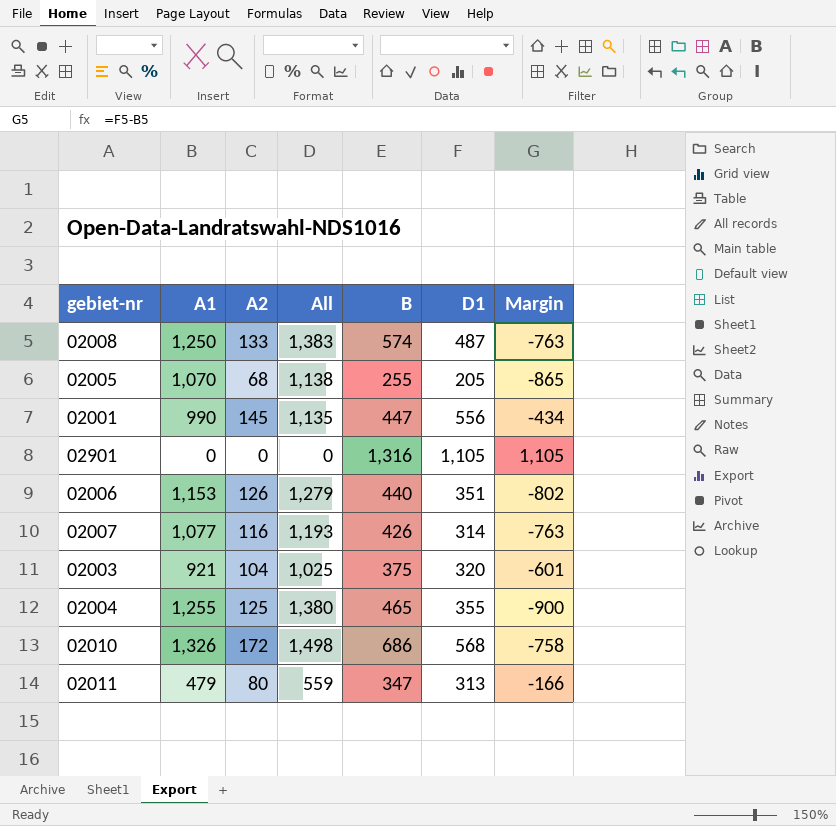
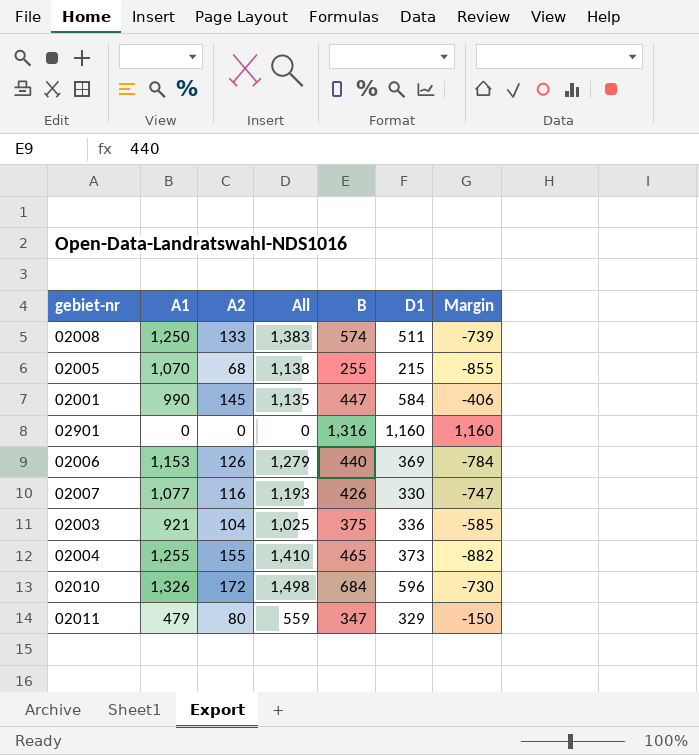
02008 | D1: 487 -> 511
02008 | Margin: -763 -> -739
02005 | D1: 205 -> 215
02005 | Margin: -865 -> -855
02001 | D1: 556 -> 584
02001 | Margin: -434 -> -406
02901 | D1: 1,105 -> 1,160
02901 | Margin: 1,105 -> 1,160
02006 | D1: 351 -> 369
02006 | Margin: -802 -> -784
02007 | D1: 314 -> 330
02007 | Margin: -763 -> -747
02003 | D1: 320 -> 336
02003 | Margin: -601 -> -585
02004 | A2: 125 -> 155
02004 | All: 1,380 -> 1,410
02004 | D1: 355 -> 373
02004 | Margin: -900 -> -882
02010 | B: 686 -> 684
02010 | D1: 568 -> 596
02010 | Margin: -758 -> -730
02011 | D1: 313 -> 329
02011 | Margin: -166 -> -150

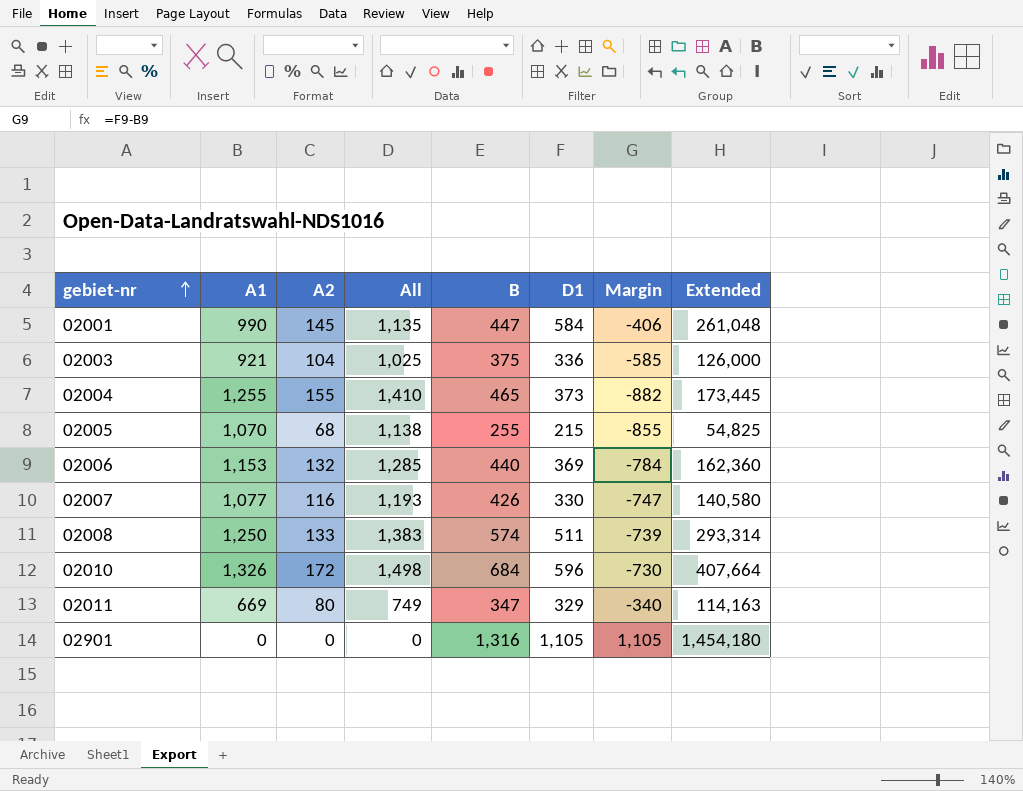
row order: none -> gebiet-nr ascending
column Extended | formula: none -> [B] * [D1]
02006 | A2: 126 -> 132
02006 | All: 1,279 -> 1,285
02011 | A1: 479 -> 669
02011 | All: 559 -> 749
02011 | Margin: -150 -> -340
02901 | D1: 1,160 -> 1,105
02901 | Margin: 1,160 -> 1,105

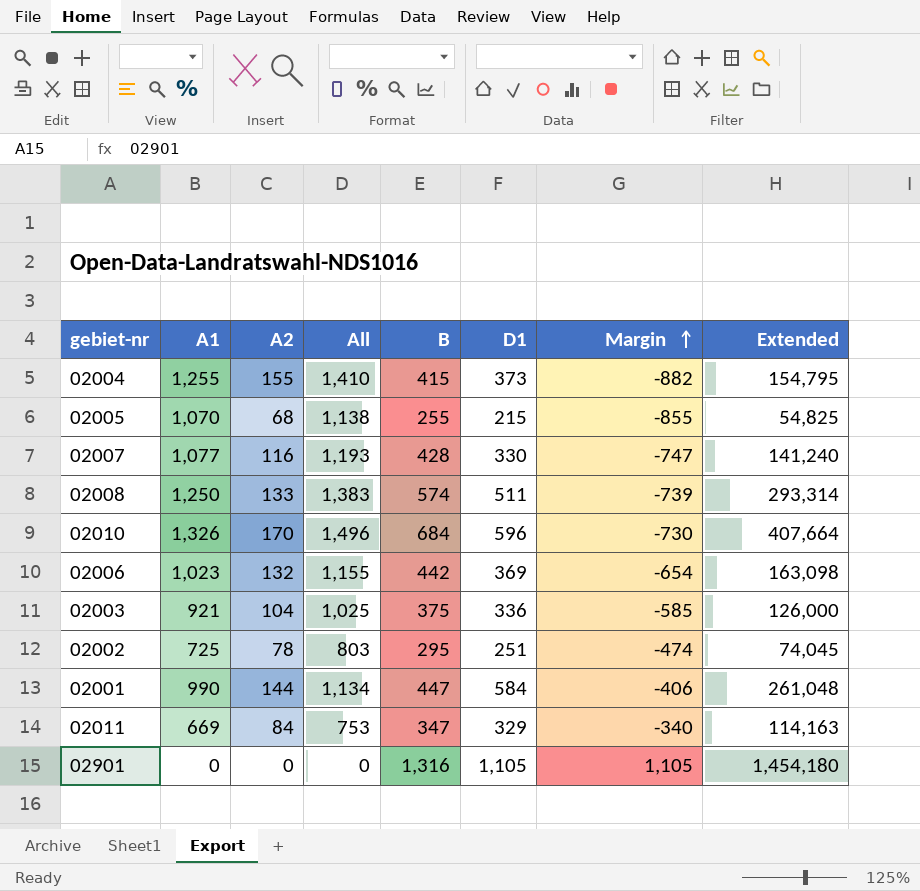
row order: gebiet-nr ascending -> Margin ascending
02004 | B: 465 -> 415
02004 | Extended: 173,445 -> 154,795
02007 | B: 426 -> 428
02007 | Extended: 140,580 -> 141,240
02010 | A2: 172 -> 170
02010 | All: 1,498 -> 1,496
02006 | A1: 1,153 -> 1,023
02006 | All: 1,285 -> 1,155
02006 | B: 440 -> 442
02006 | Margin: -784 -> -654
02006 | Extended: 162,360 -> 163,098
row 02002: none -> 725 | 78 | 803 | 295 | 251 | -474 | 74,045
02001 | A2: 145 -> 144
02001 | All: 1,135 -> 1,134
02011 | A2: 80 -> 84
02011 | All: 749 -> 753

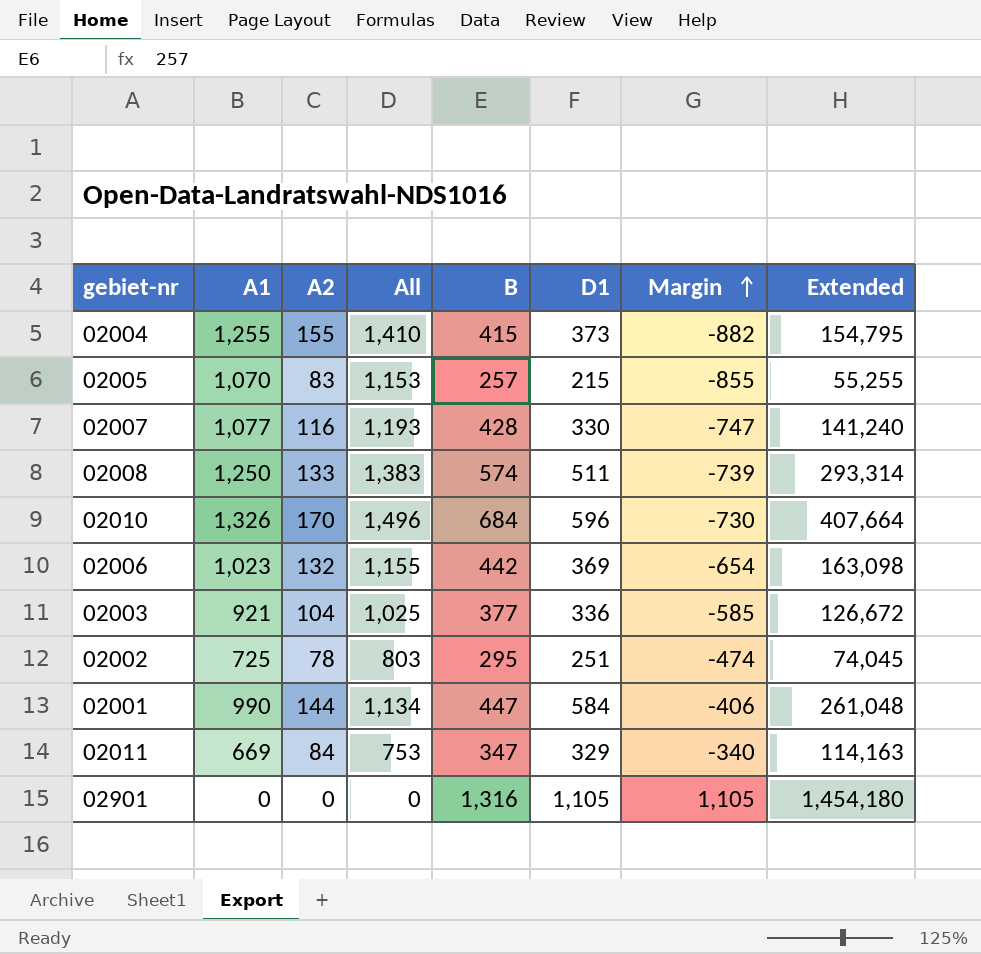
02005 | A2: 68 -> 83
02005 | All: 1,138 -> 1,153
02005 | B: 255 -> 257
02005 | Extended: 54,825 -> 55,255
02003 | B: 375 -> 377
02003 | Extended: 126,000 -> 126,672

